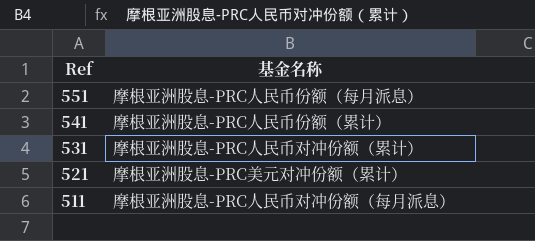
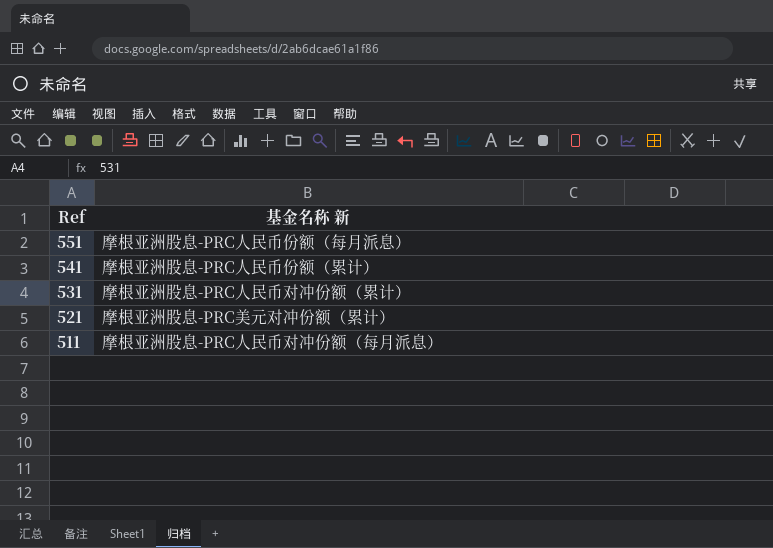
column name: 基金名称 -> 基金名称 新

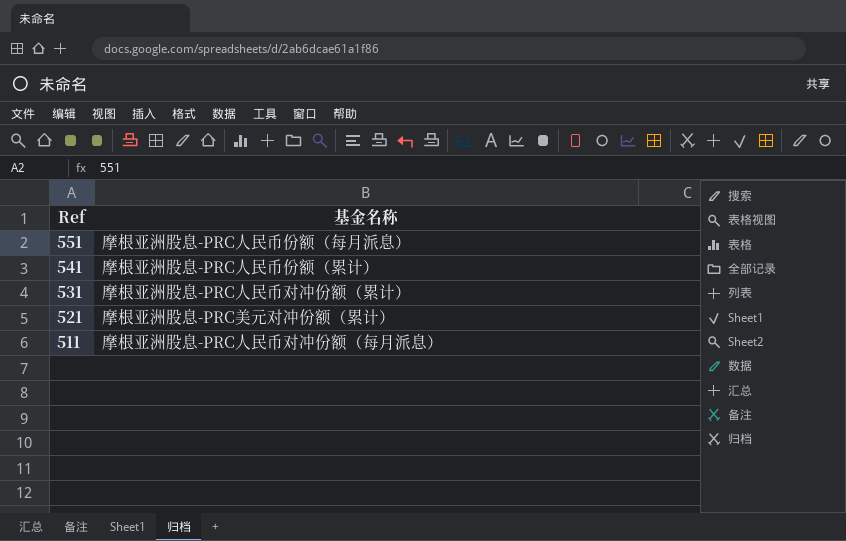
column name: 基金名称 新 -> 基金名称

